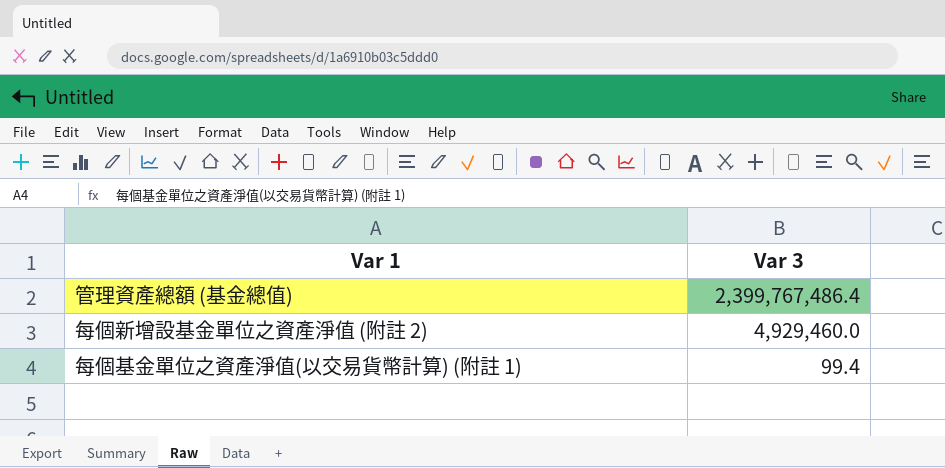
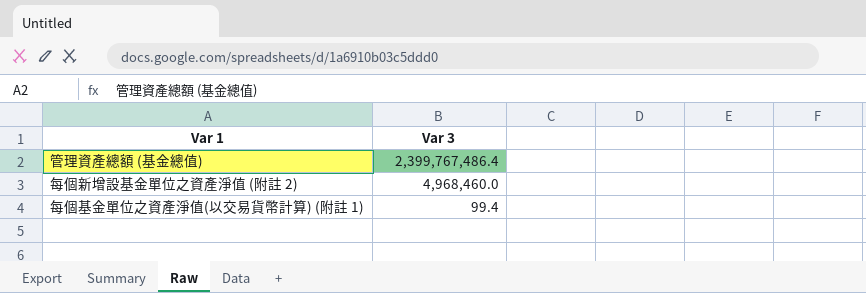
每個新增設基金單位之資產淨值 (附註 2) | Var 3: 4,929,460.0 -> 4,968,460.0

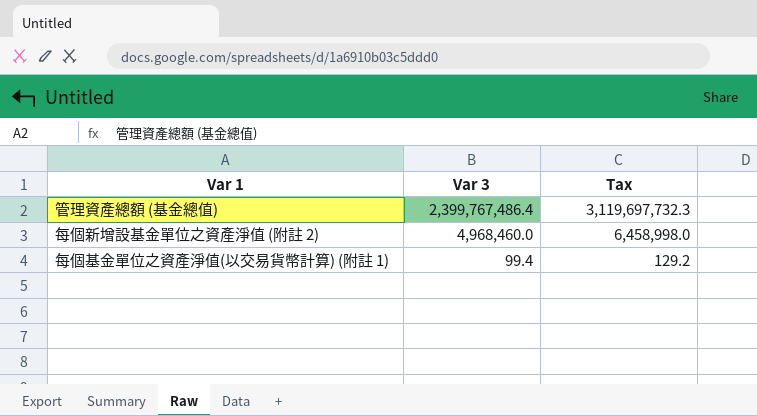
column Tax | formula: none -> [Var 3] * 1.3

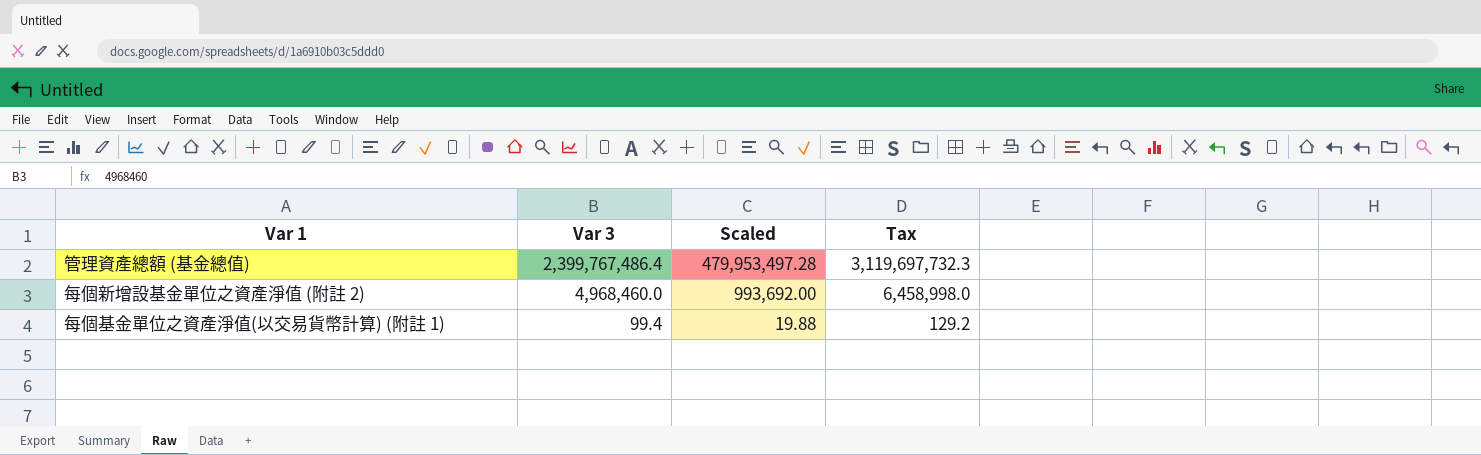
column Scaled | formula: none -> [Var 3] * 0.2

